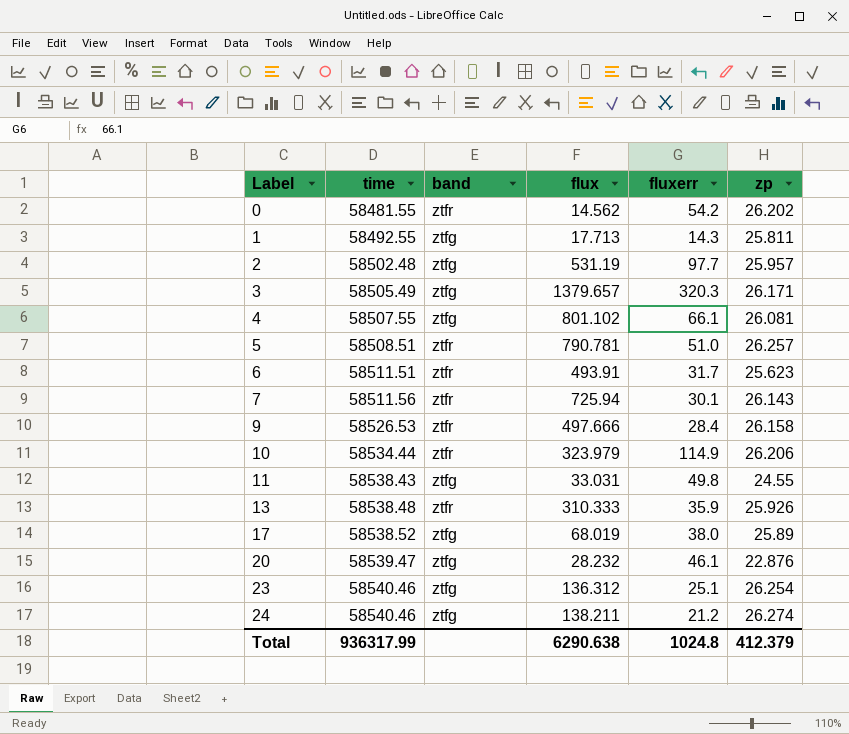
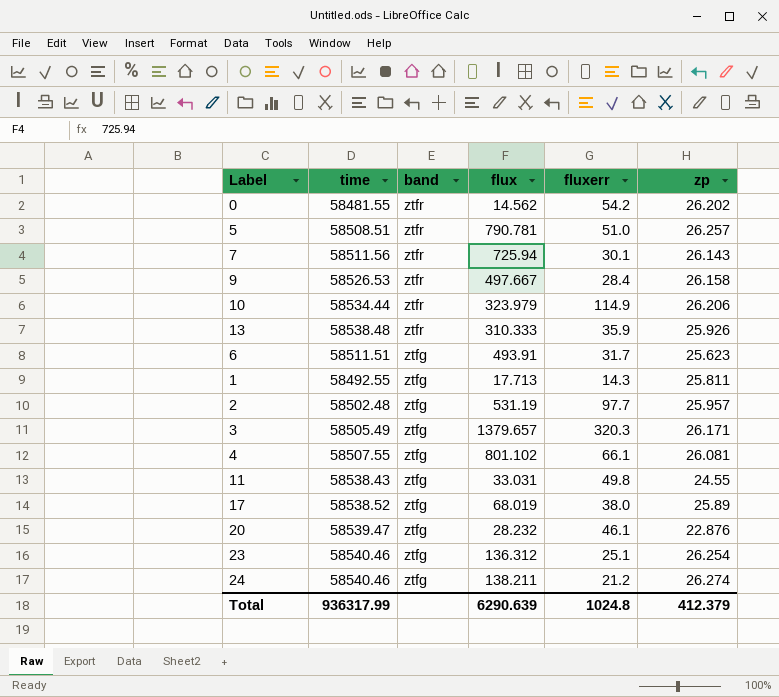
row order: Label ascending -> band descending
9 | flux: 497.666 -> 497.667
6 | band: ztfr -> ztfg
Total | flux: 6290.638 -> 6290.639

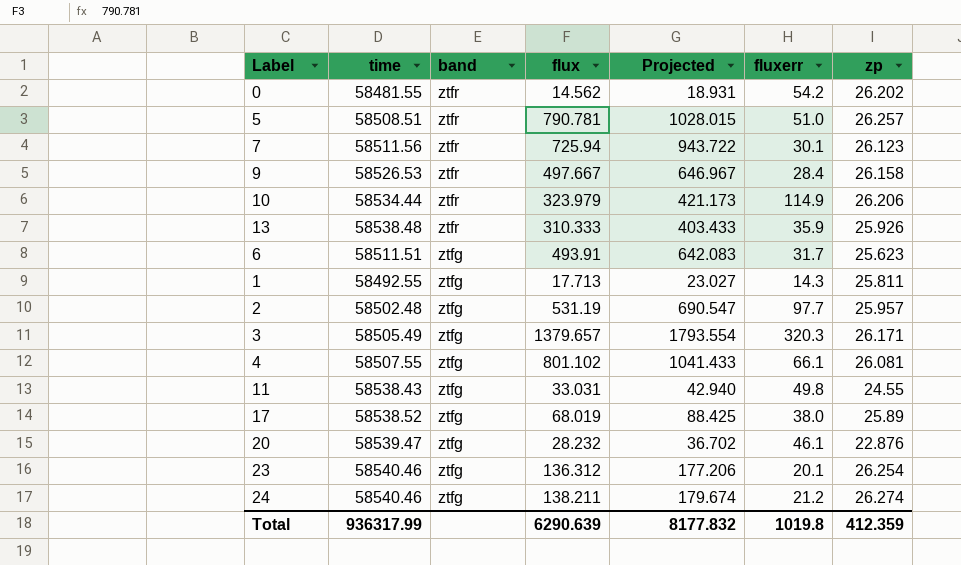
column Projected | formula: none -> [flux] * 1.3
7 | zp: 26.143 -> 26.123
23 | fluxerr: 25.1 -> 20.1
Total | fluxerr: 1024.8 -> 1019.8
Total | zp: 412.379 -> 412.359

